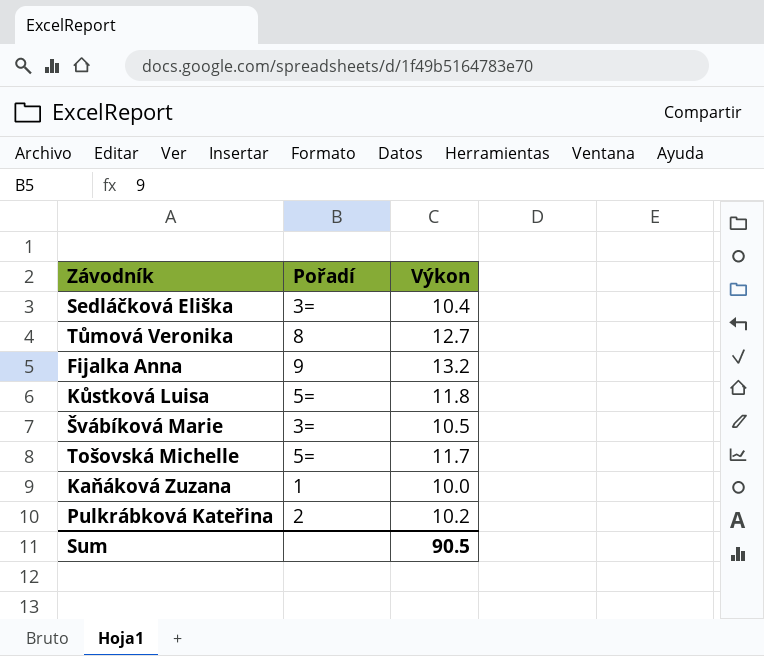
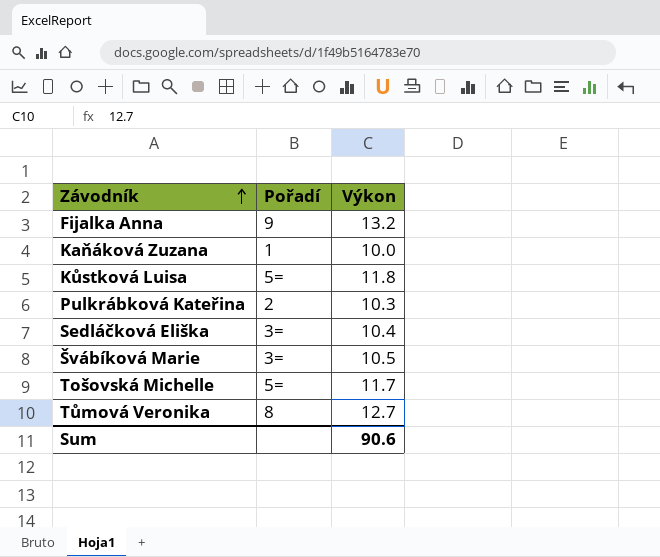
row order: none -> Závodník ascending
Pulkrábková Kateřina | Výkon: 10.2 -> 10.3
Sum | Výkon: 90.5 -> 90.6

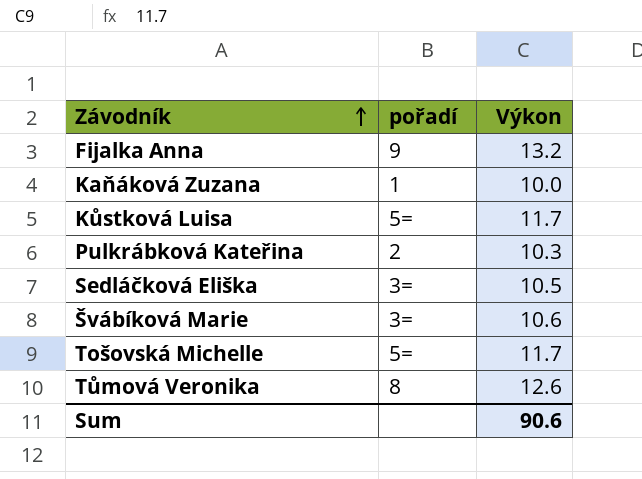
column name: Pořadí -> pořadí
Kůstková Luisa | Výkon: 11.8 -> 11.7
Sedláčková Eliška | Výkon: 10.4 -> 10.5
Švábíková Marie | Výkon: 10.5 -> 10.6
Tůmová Veronika | Výkon: 12.7 -> 12.6

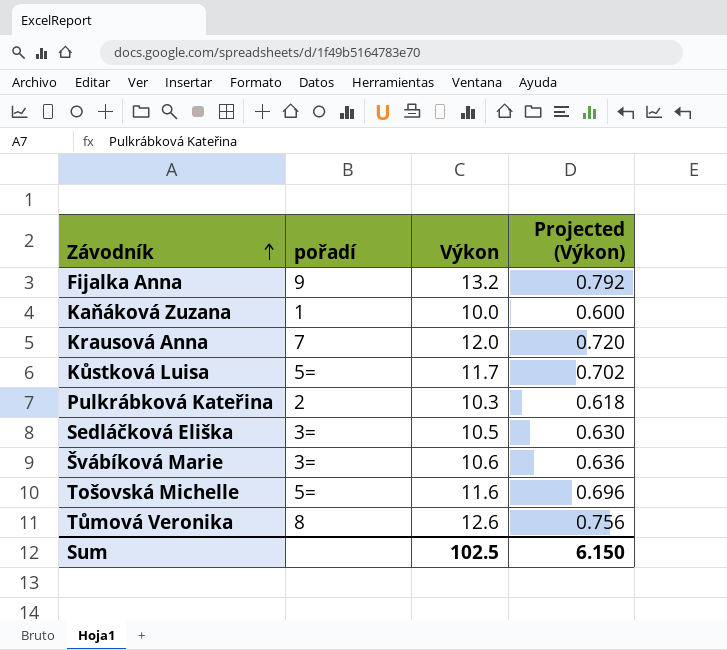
column Projected (Výkon) | formula: none -> [Výkon] * 0.06
row Krausová Anna: none -> 7 | 12.0 | 0.720
Tošovská Michelle | Výkon: 11.7 -> 11.6
Sum | Výkon: 90.6 -> 102.5

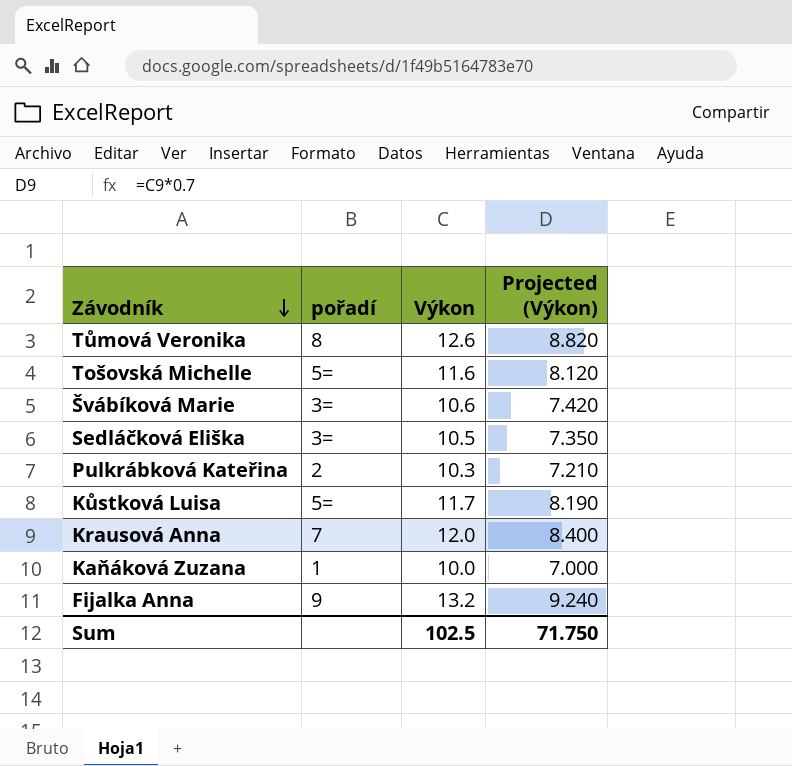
row order: Závodník ascending -> Závodník descending
column Projected (Výkon) | formula: [Výkon] * 0.06 -> [Výkon] * 0.7
Sum | Projected (Výkon): 6.150 -> 71.750

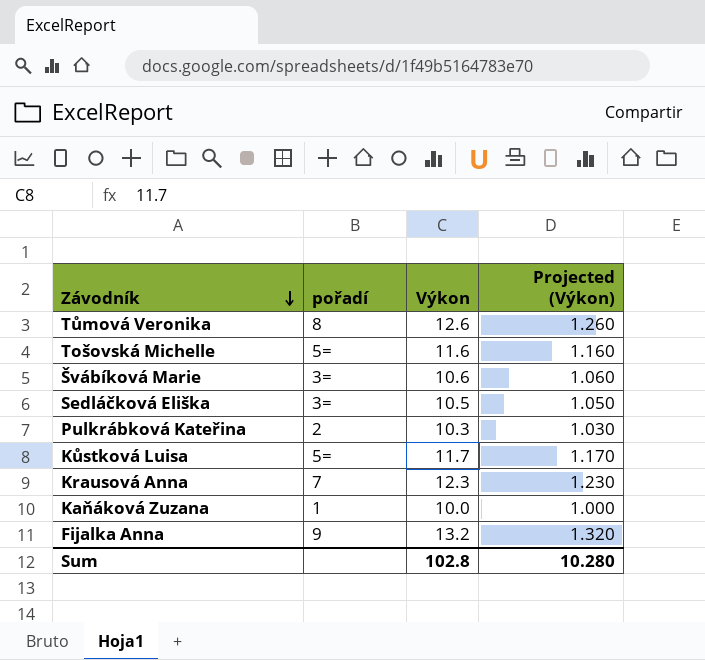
column Projected (Výkon) | formula: [Výkon] * 0.7 -> [Výkon] * 0.1
Krausová Anna | Výkon: 12.0 -> 12.3
Sum | Výkon: 102.5 -> 102.8
Sum | Projected (Výkon): 71.750 -> 10.280

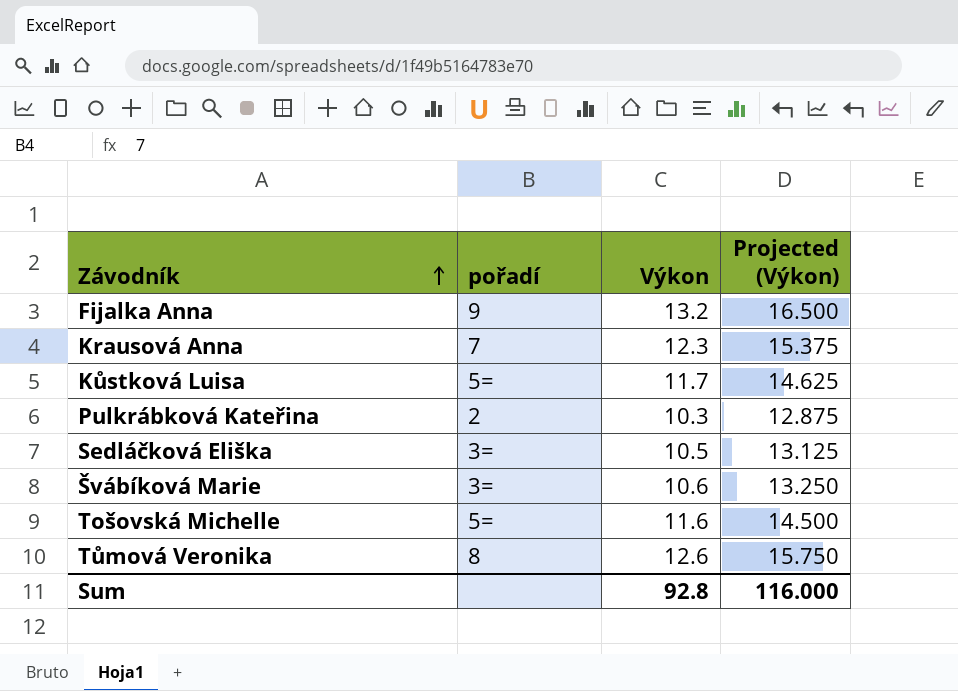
row order: Závodník descending -> Závodník ascending
column Projected (Výkon) | formula: [Výkon] * 0.1 -> [Výkon] * 1.25
row Kaňáková Zuzana: 1 | 10.0 | 1.000 -> none
Sum | Výkon: 102.8 -> 92.8
Sum | Projected (Výkon): 10.280 -> 116.000

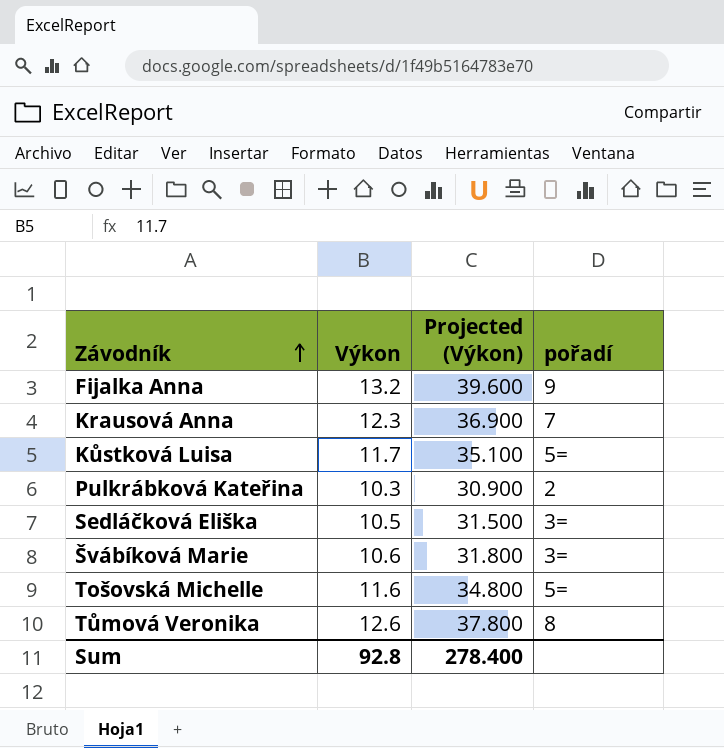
column Projected (Výkon) | formula: [Výkon] * 1.25 -> [Výkon] * 3
column pořadí | position: 2 -> 4
Sum | Projected (Výkon): 116.000 -> 278.400

